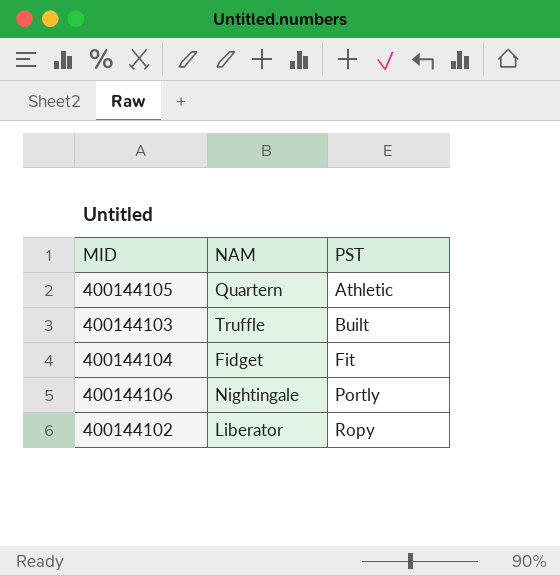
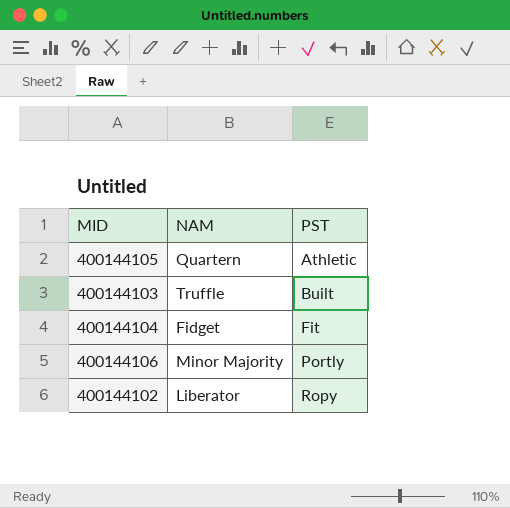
400144106 | NAM: Nightingale -> Minor Majority

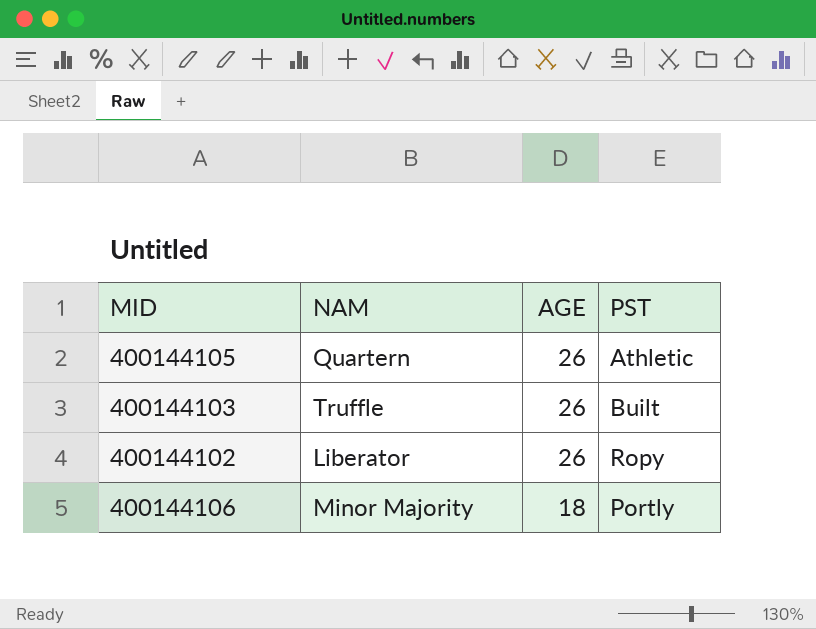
row order: PST ascending -> AGE descending
column AGE | position: none -> 3
row 400144104: Fidget | Fit -> none

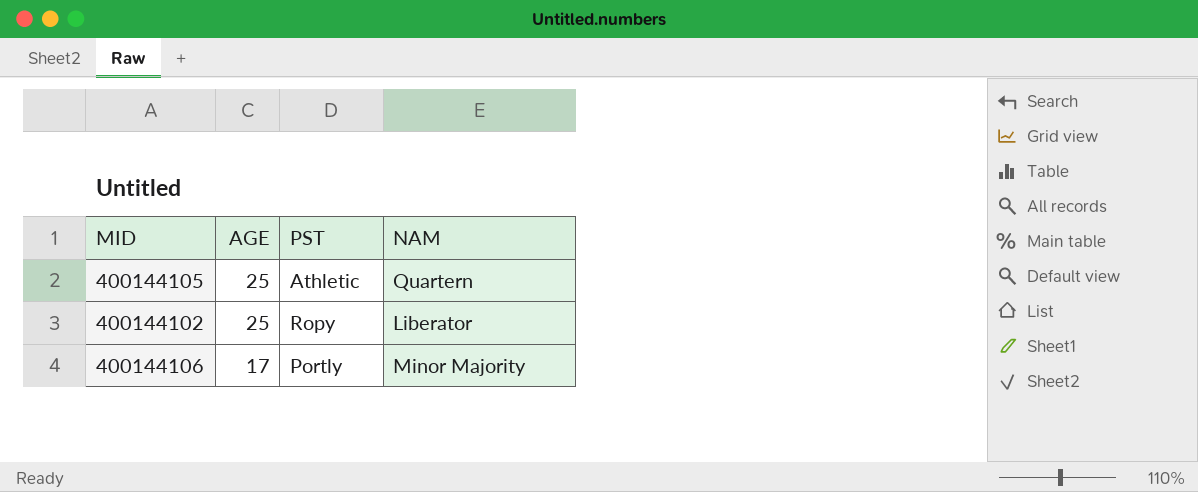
column NAM | position: 2 -> 4
row 400144103: Truffle | 26 | Built -> none
400144105 | AGE: 26 -> 25
400144102 | AGE: 26 -> 25
400144106 | AGE: 18 -> 17

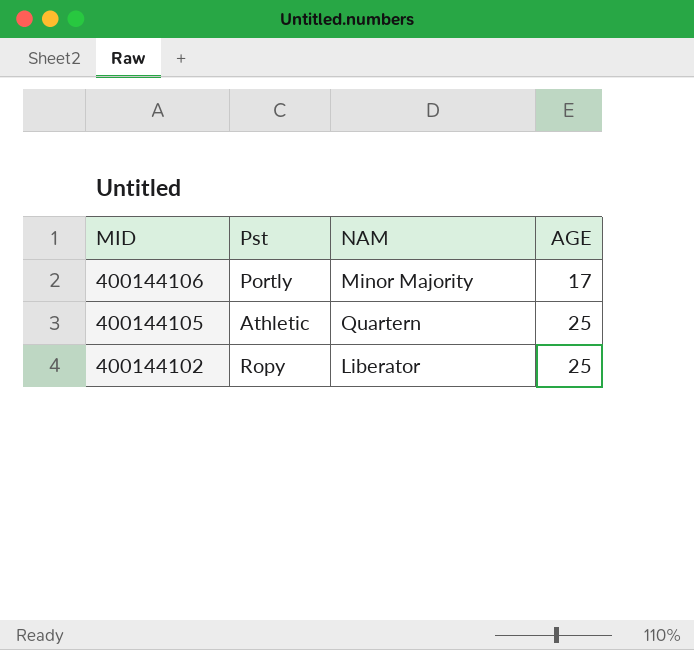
row order: AGE descending -> MID descending
column name: PST -> Pst
column AGE | position: 2 -> 4

